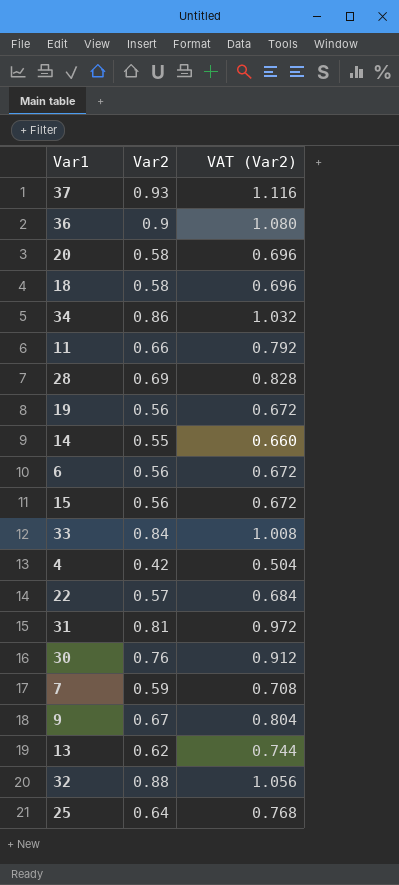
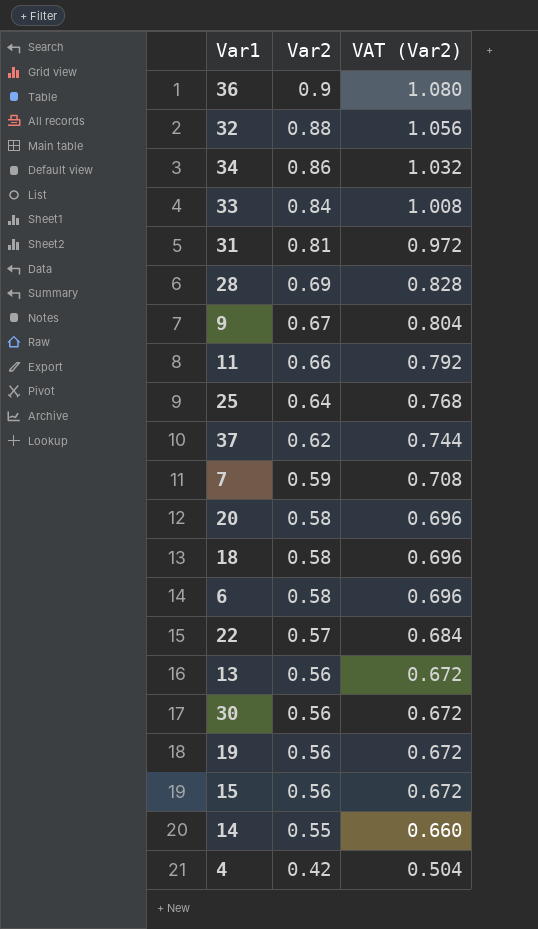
row order: none -> Var2 descending
37 | Var2: 0.93 -> 0.62
37 | VAT (Var2): 1.116 -> 0.744
6 | Var2: 0.56 -> 0.58
6 | VAT (Var2): 0.672 -> 0.696
13 | Var2: 0.62 -> 0.56
13 | VAT (Var2): 0.744 -> 0.672
30 | Var2: 0.76 -> 0.56
30 | VAT (Var2): 0.912 -> 0.672

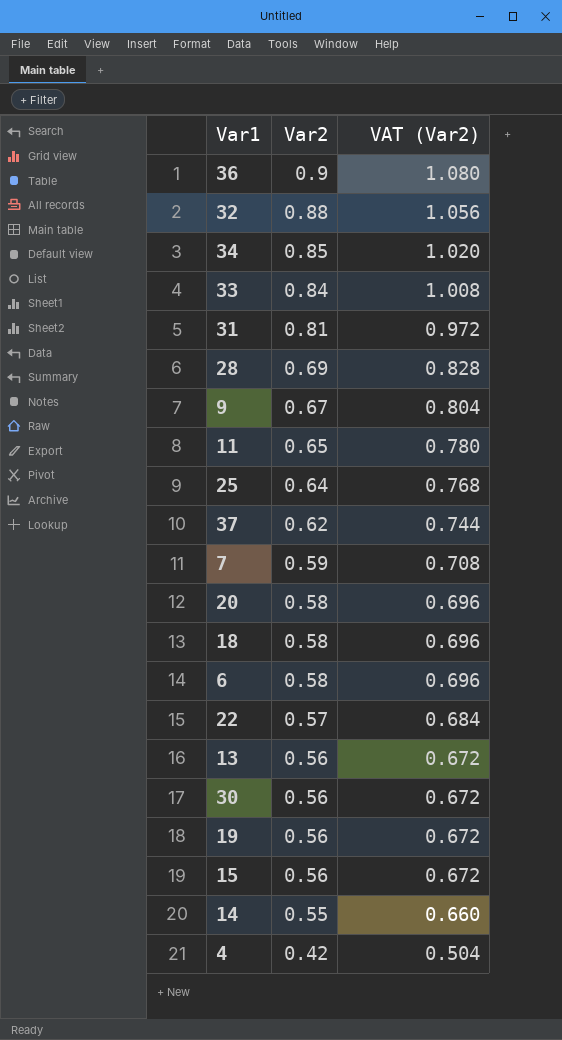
34 | Var2: 0.86 -> 0.85
34 | VAT (Var2): 1.032 -> 1.020
11 | Var2: 0.66 -> 0.65
11 | VAT (Var2): 0.792 -> 0.780

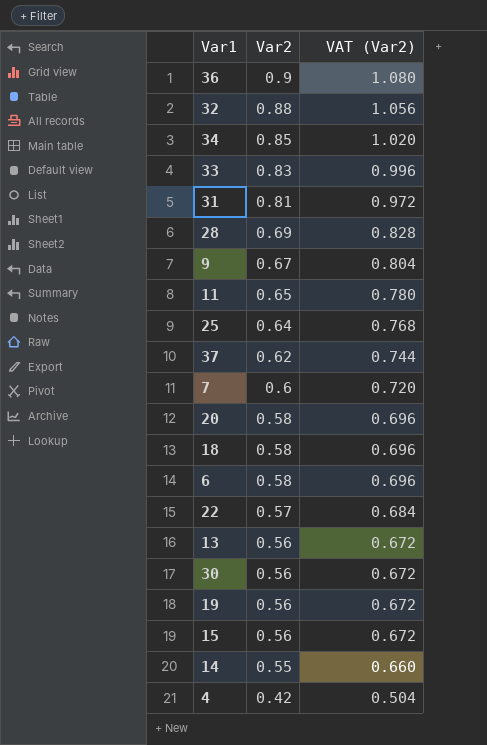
33 | Var2: 0.84 -> 0.83
33 | VAT (Var2): 1.008 -> 0.996
7 | Var2: 0.59 -> 0.6
7 | VAT (Var2): 0.708 -> 0.720

